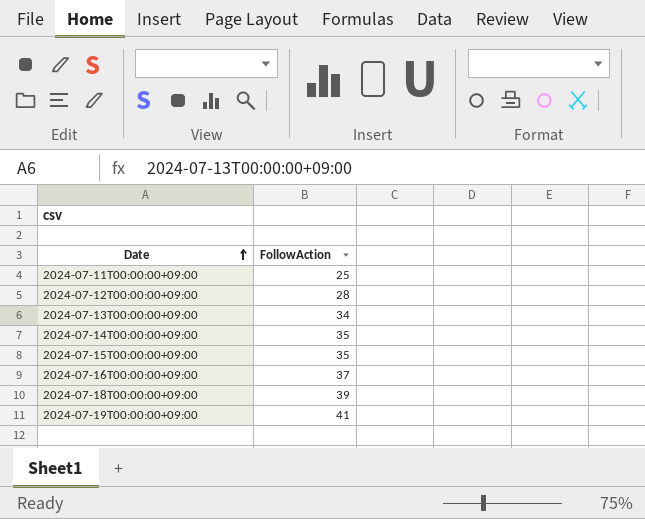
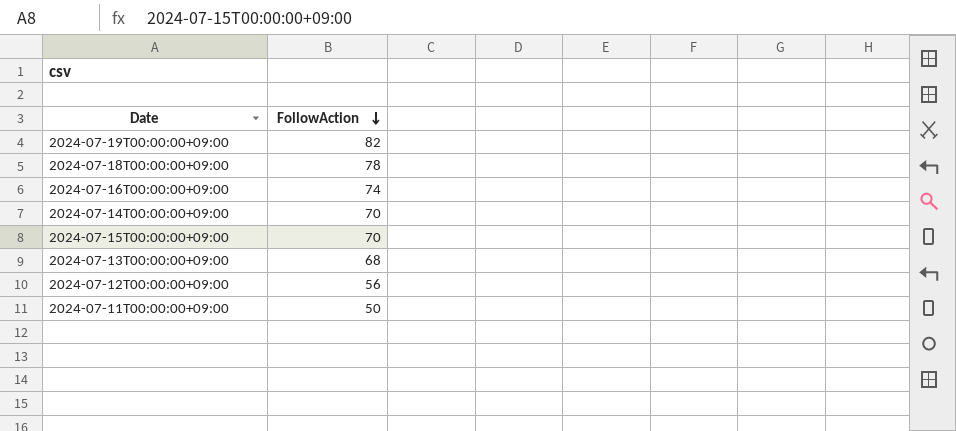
row order: Date ascending -> FollowAction descending
2024-07-19T00:00:00+09:00 | FollowAction: 41 -> 82
2024-07-18T00:00:00+09:00 | FollowAction: 39 -> 78
2024-07-16T00:00:00+09:00 | FollowAction: 37 -> 74
2024-07-14T00:00:00+09:00 | FollowAction: 35 -> 70
2024-07-15T00:00:00+09:00 | FollowAction: 35 -> 70
2024-07-13T00:00:00+09:00 | FollowAction: 34 -> 68
2024-07-12T00:00:00+09:00 | FollowAction: 28 -> 56
2024-07-11T00:00:00+09:00 | FollowAction: 25 -> 50

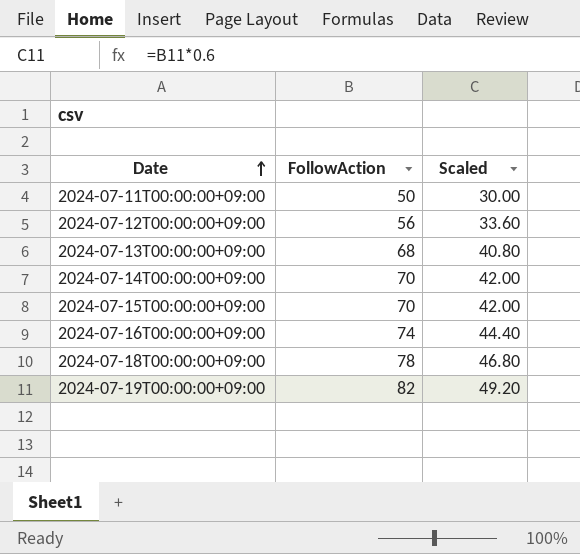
row order: FollowAction descending -> Date ascending
column Scaled | formula: none -> [FollowAction] * 0.6

